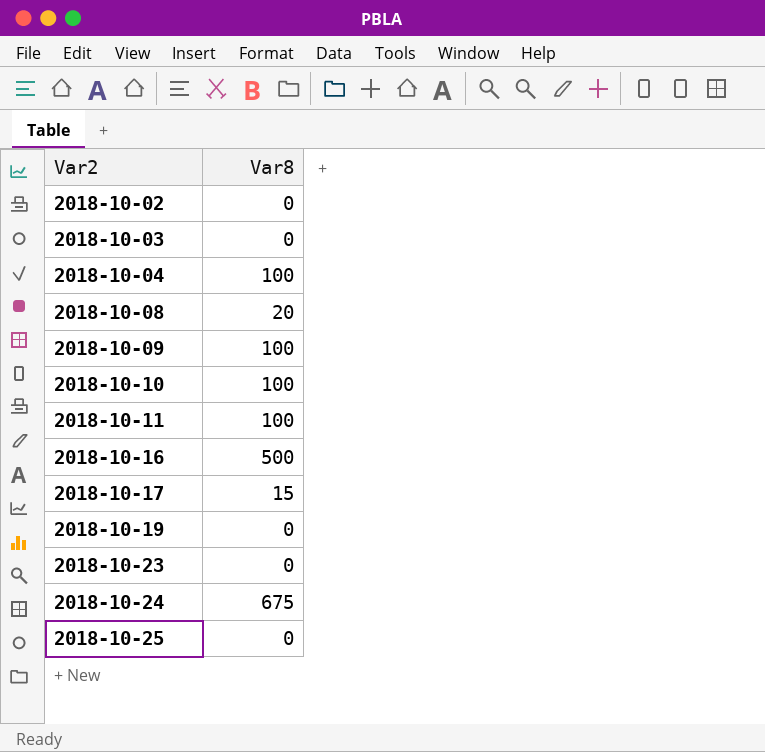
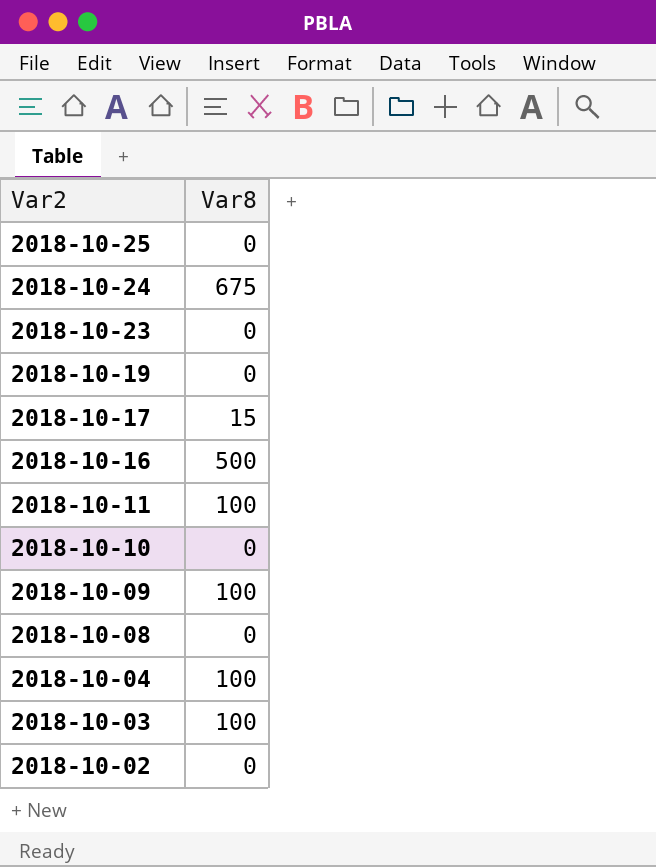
row order: Var2 ascending -> Var2 descending
2018-10-10 | Var8: 100 -> 0
2018-10-08 | Var8: 20 -> 0
2018-10-03 | Var8: 0 -> 100

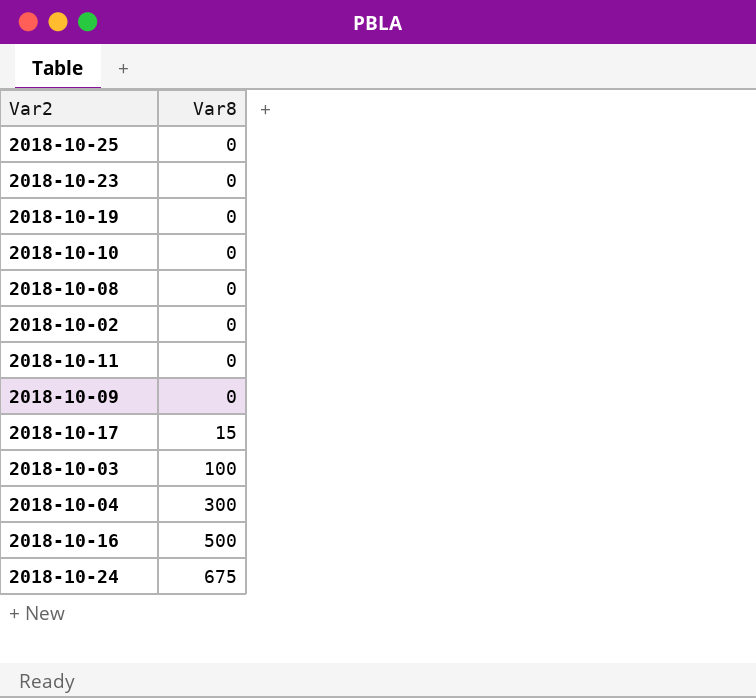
row order: Var2 descending -> Var8 ascending
2018-10-11 | Var8: 100 -> 0
2018-10-09 | Var8: 100 -> 0
2018-10-04 | Var8: 100 -> 300

